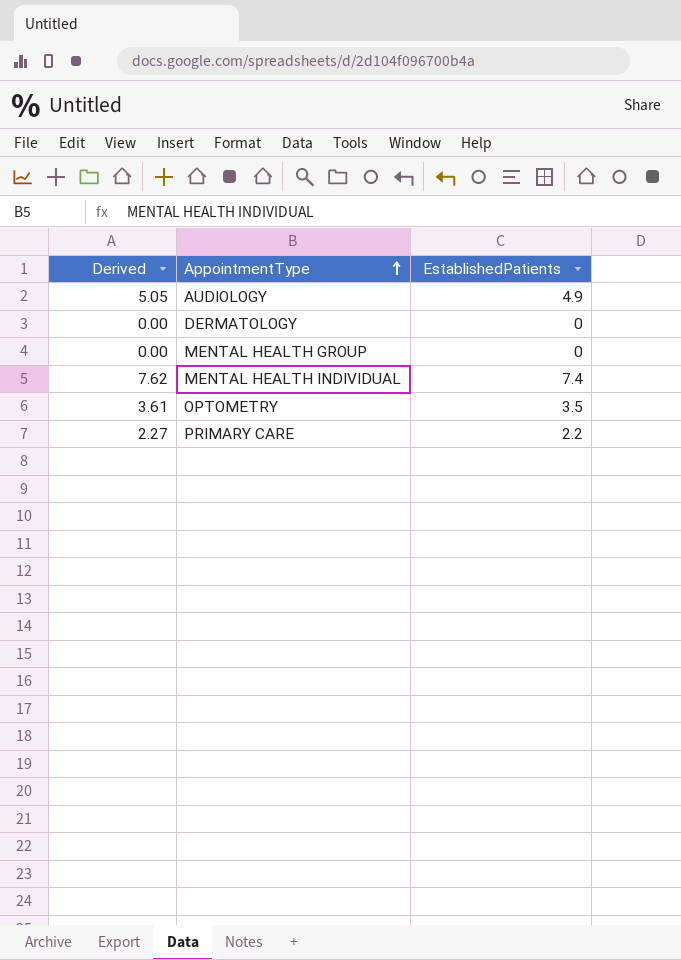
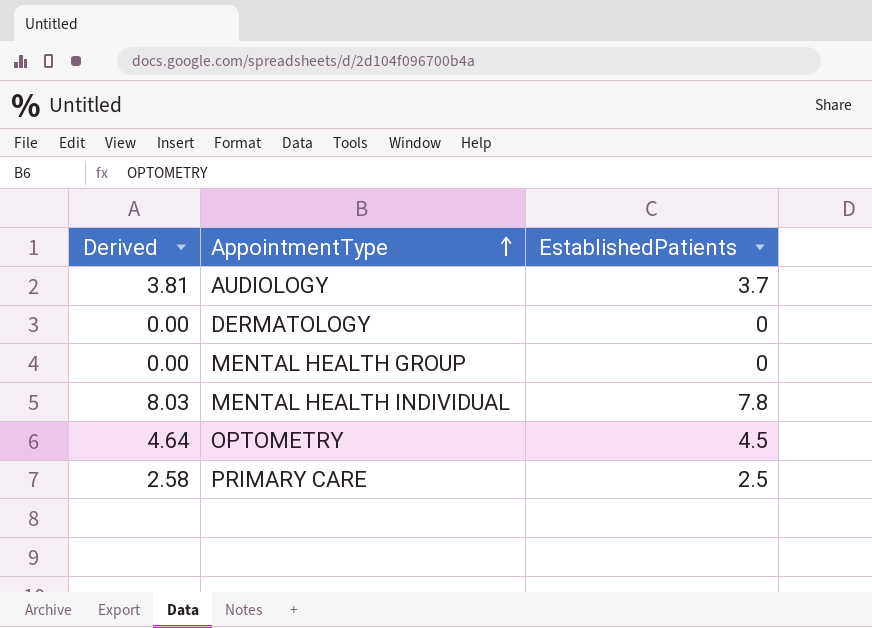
AUDIOLOGY | Derived: 5.05 -> 3.81
AUDIOLOGY | EstablishedPatients: 4.9 -> 3.7
MENTAL HEALTH INDIVIDUAL | Derived: 7.62 -> 8.03
MENTAL HEALTH INDIVIDUAL | EstablishedPatients: 7.4 -> 7.8
OPTOMETRY | Derived: 3.61 -> 4.64
OPTOMETRY | EstablishedPatients: 3.5 -> 4.5
PRIMARY CARE | Derived: 2.27 -> 2.58
PRIMARY CARE | EstablishedPatients: 2.2 -> 2.5

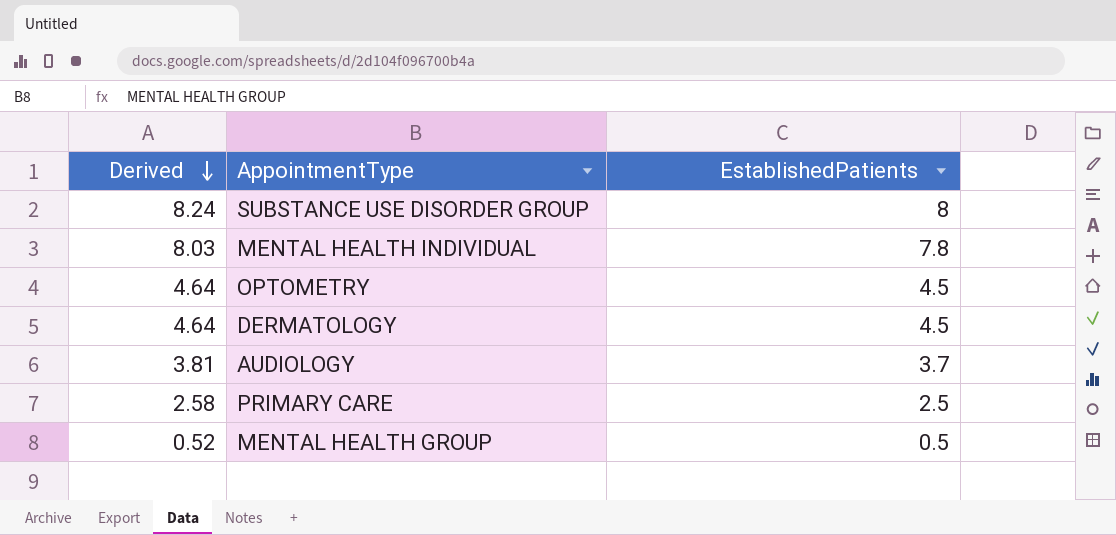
row order: AppointmentType ascending -> Derived descending
row SUBSTANCE USE DISORDER GROUP: none -> 8.24 | 8
DERMATOLOGY | Derived: 0.00 -> 4.64
DERMATOLOGY | EstablishedPatients: 0 -> 4.5
MENTAL HEALTH GROUP | Derived: 0.00 -> 0.52
MENTAL HEALTH GROUP | EstablishedPatients: 0 -> 0.5

